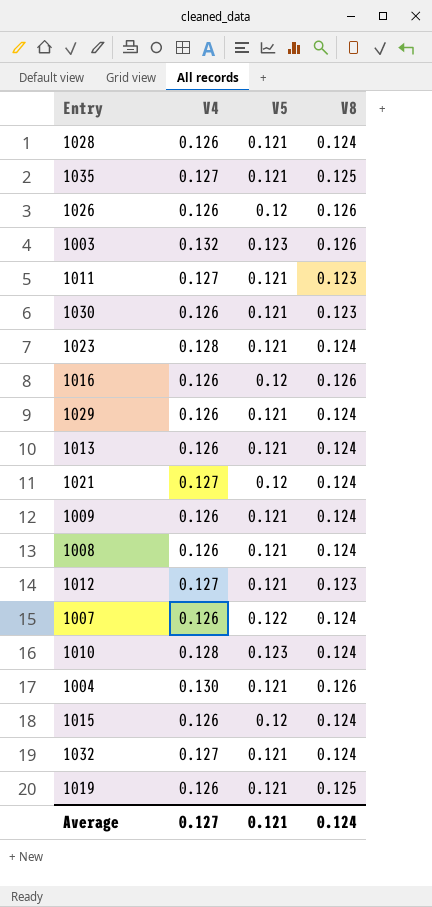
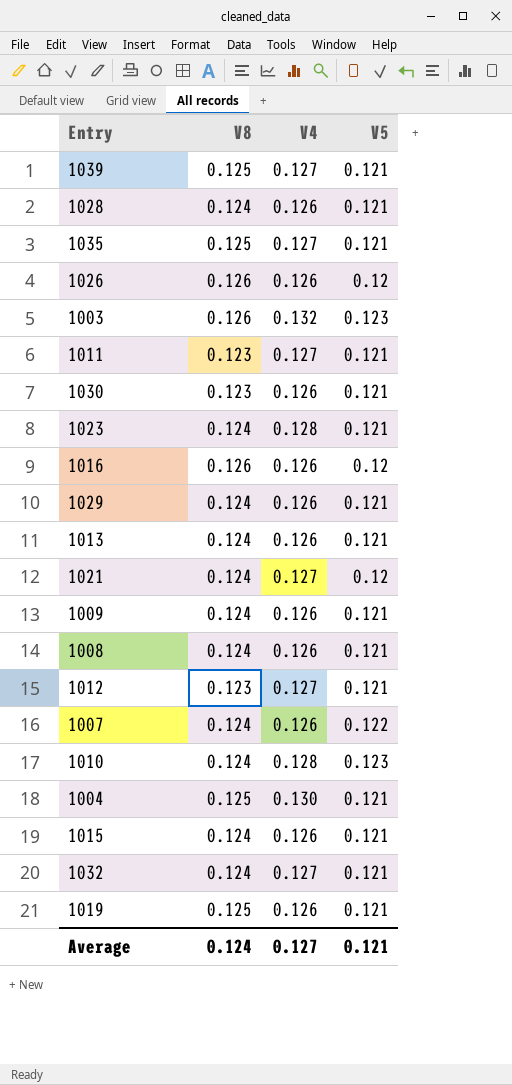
column V8 | position: 4 -> 2
row 1039: none -> 0.125 | 0.127 | 0.121
1004 | V8: 0.126 -> 0.125
1015 | V5: 0.12 -> 0.121

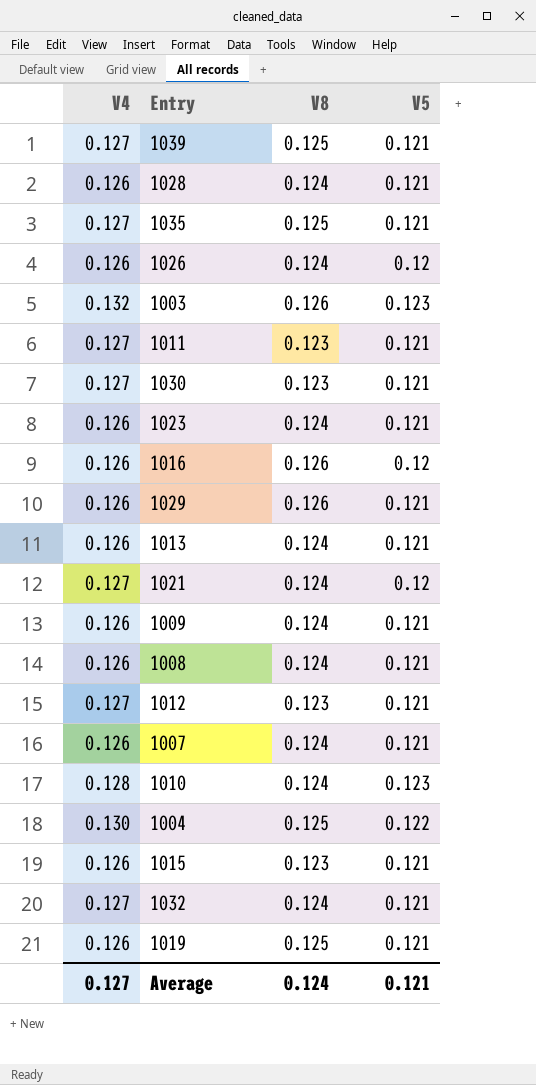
column V4 | position: 3 -> 1
1026 | V8: 0.126 -> 0.124
1030 | V4: 0.126 -> 0.127
1023 | V4: 0.128 -> 0.126
1029 | V8: 0.124 -> 0.126
1007 | V5: 0.122 -> 0.121
1004 | V5: 0.121 -> 0.122
1015 | V8: 0.124 -> 0.123

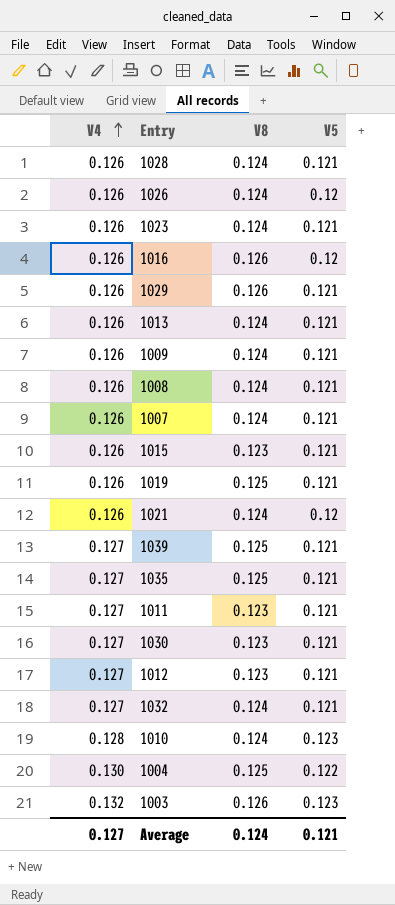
row order: none -> V4 ascending
1021 | V4: 0.127 -> 0.126

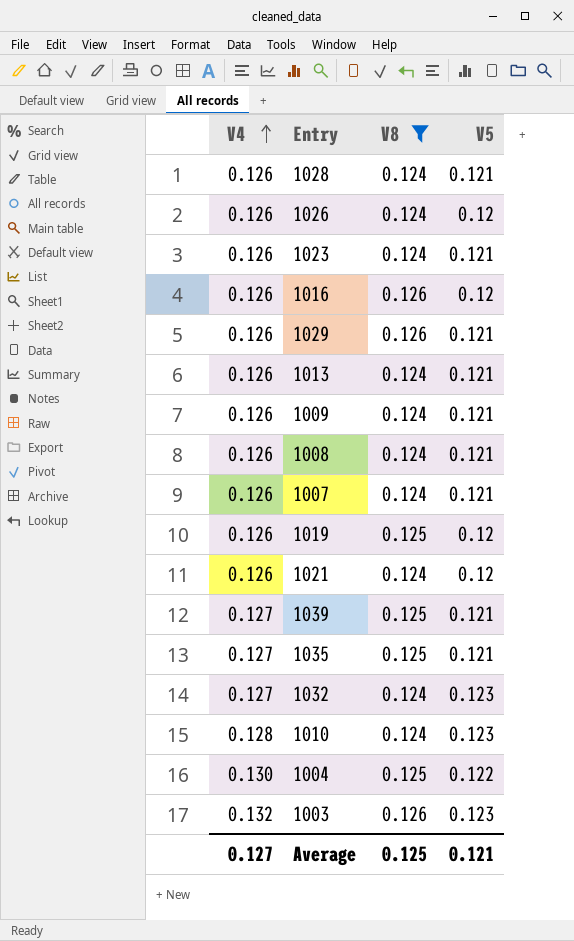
filter: none -> V8 != 0.123
1019 | V5: 0.121 -> 0.12
1032 | V5: 0.121 -> 0.123
Average | V8: 0.124 -> 0.125

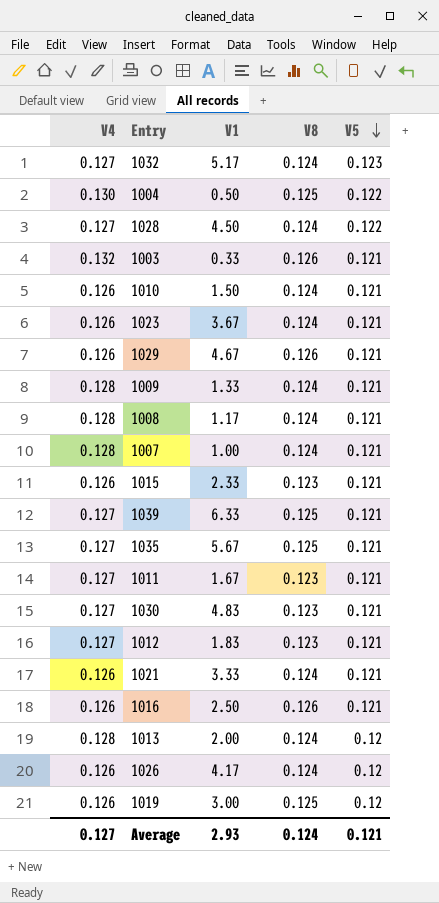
filter: V8 != 0.123 -> none
row order: V4 ascending -> V5 descending
column V1 | position: none -> 3
1028 | V4: 0.126 -> 0.127
1028 | V5: 0.121 -> 0.122
1003 | V5: 0.123 -> 0.121
1010 | V4: 0.128 -> 0.126
1010 | V5: 0.123 -> 0.121
1009 | V4: 0.126 -> 0.128
1008 | V4: 0.126 -> 0.128
1007 | V4: 0.126 -> 0.128
1021 | V5: 0.12 -> 0.121
1016 | V5: 0.12 -> 0.121
1013 | V4: 0.126 -> 0.128
1013 | V5: 0.121 -> 0.12
Average | V8: 0.125 -> 0.124

